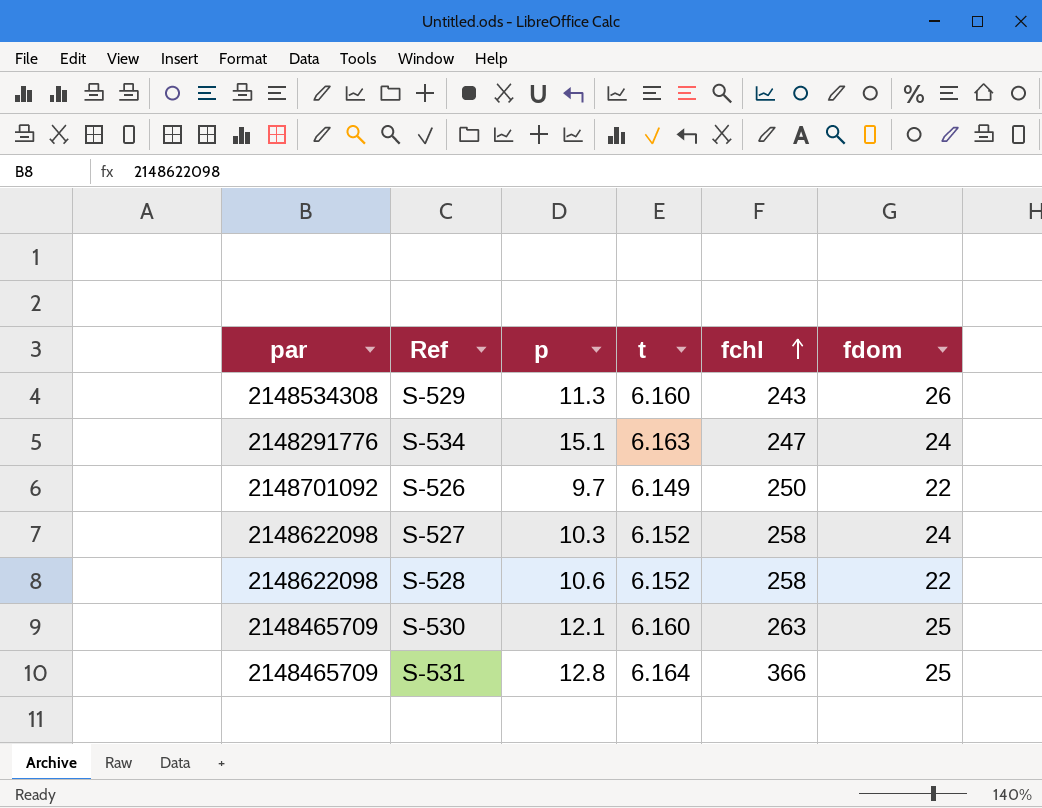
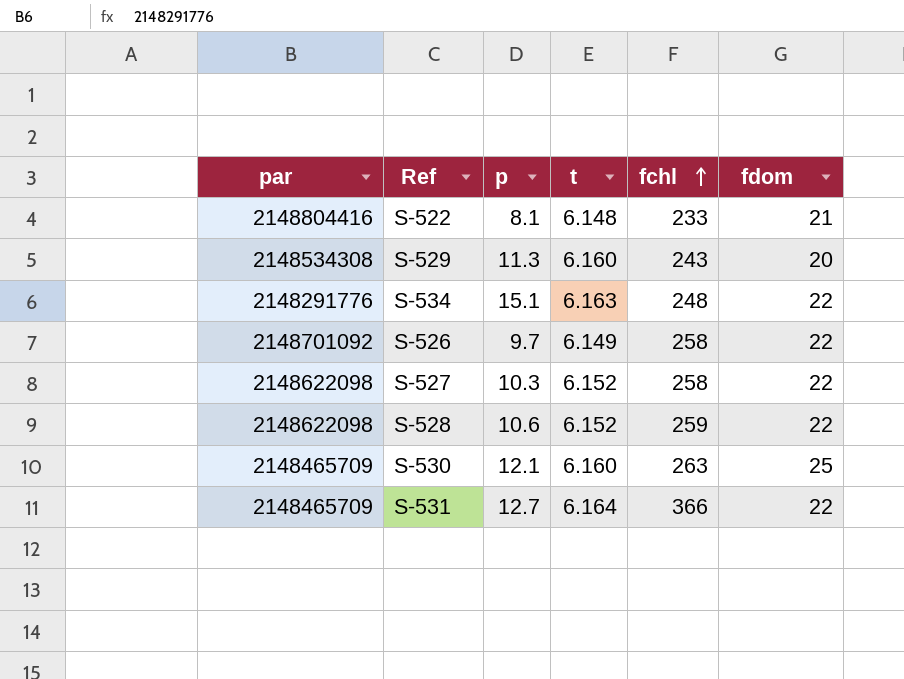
row S-522: none -> 2148804416 | 8.1 | 6.148 | 233 | 21
S-529 | fdom: 26 -> 20
S-534 | fchl: 247 -> 248
S-534 | fdom: 24 -> 22
S-526 | fchl: 250 -> 258
S-527 | fdom: 24 -> 22
S-528 | fchl: 258 -> 259
S-531 | p: 12.8 -> 12.7
S-531 | fdom: 25 -> 22

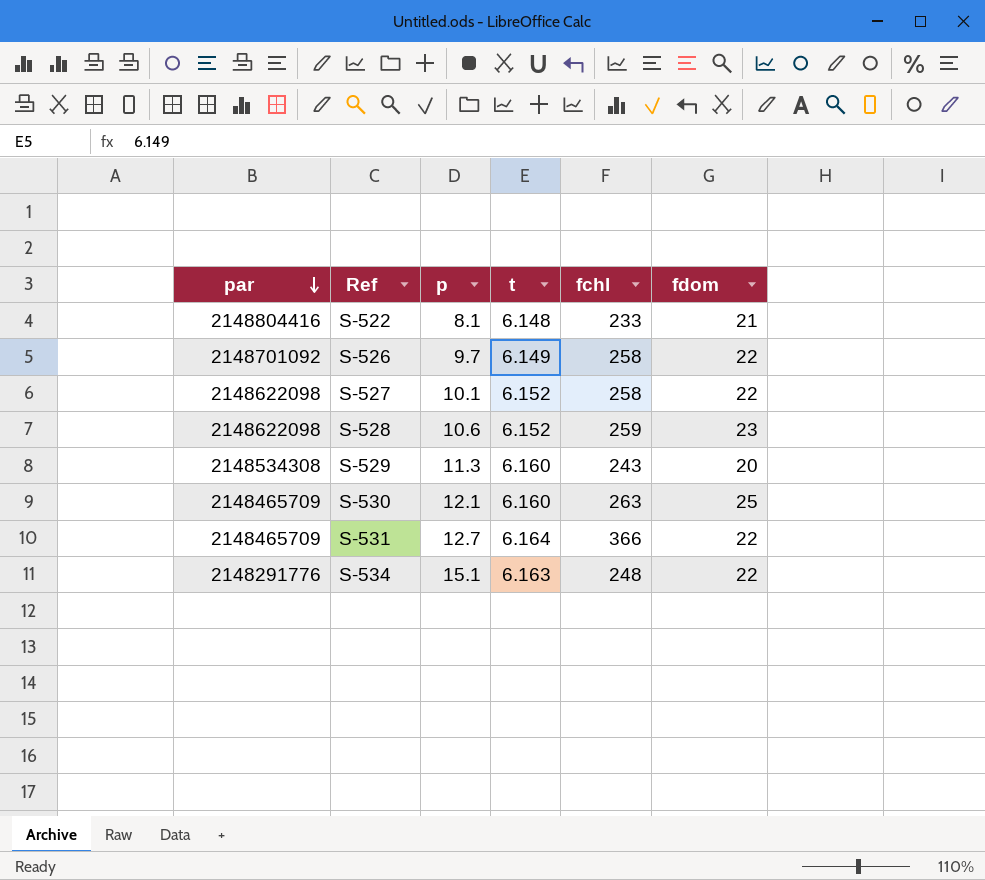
row order: fchl ascending -> par descending
S-527 | p: 10.3 -> 10.1
S-528 | fdom: 22 -> 23

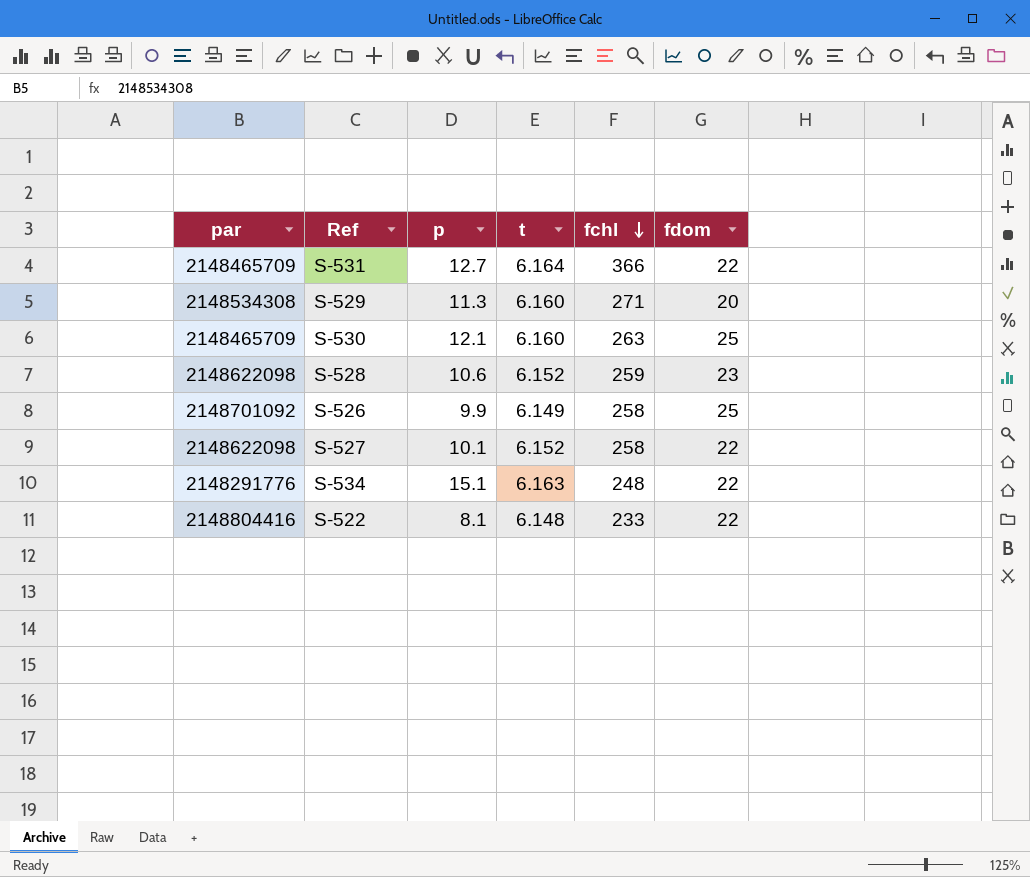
row order: par descending -> fchl descending
S-529 | fchl: 243 -> 271
S-526 | p: 9.7 -> 9.9
S-526 | fdom: 22 -> 25
S-522 | fdom: 21 -> 22

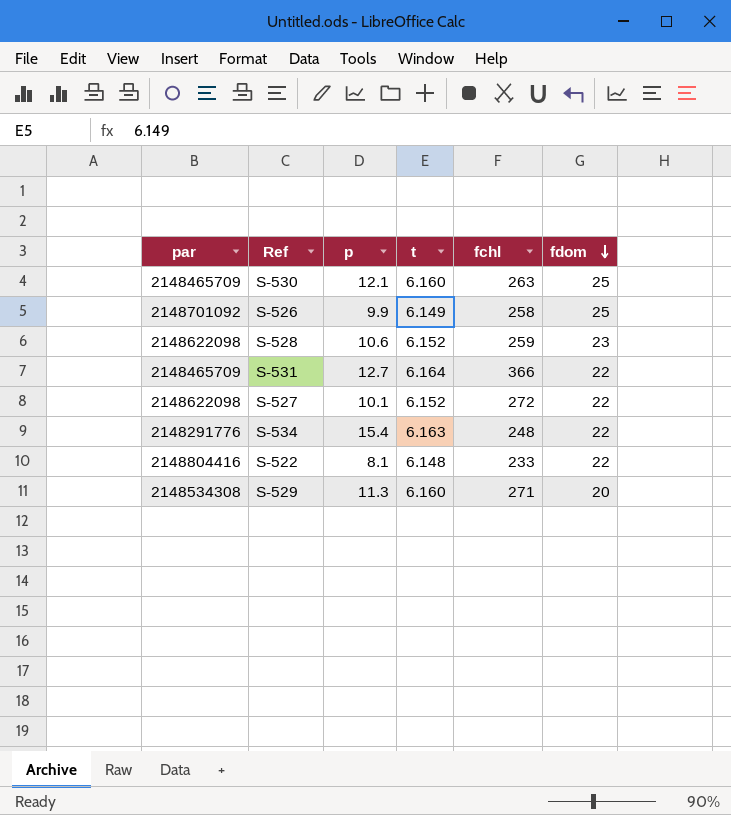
row order: fchl descending -> fdom descending
S-527 | fchl: 258 -> 272
S-534 | p: 15.1 -> 15.4

